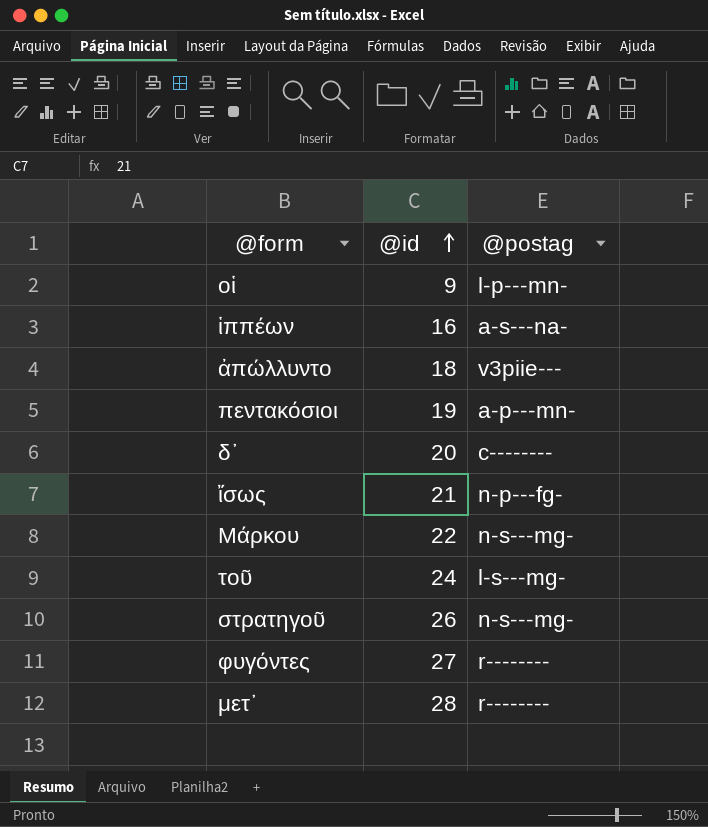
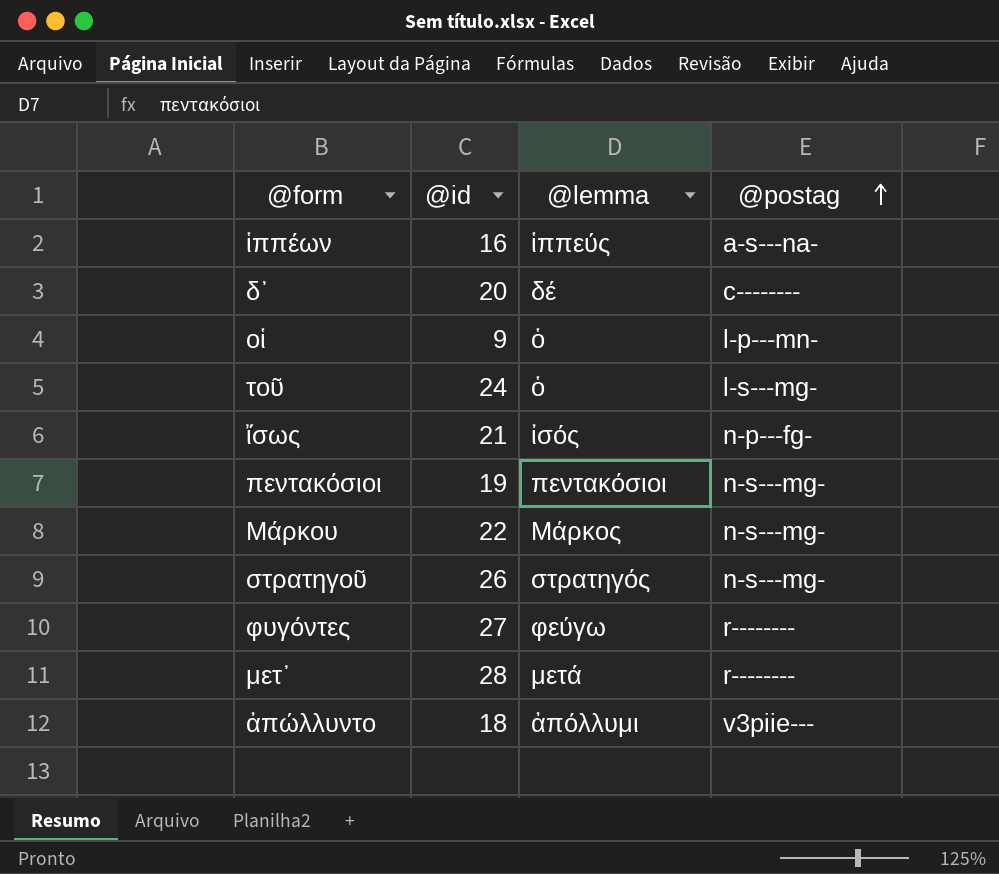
row order: @id ascending -> @postag ascending
column @lemma | position: none -> 3
πεντακόσιοι | @postag: a-p---mn- -> n-s---mg-

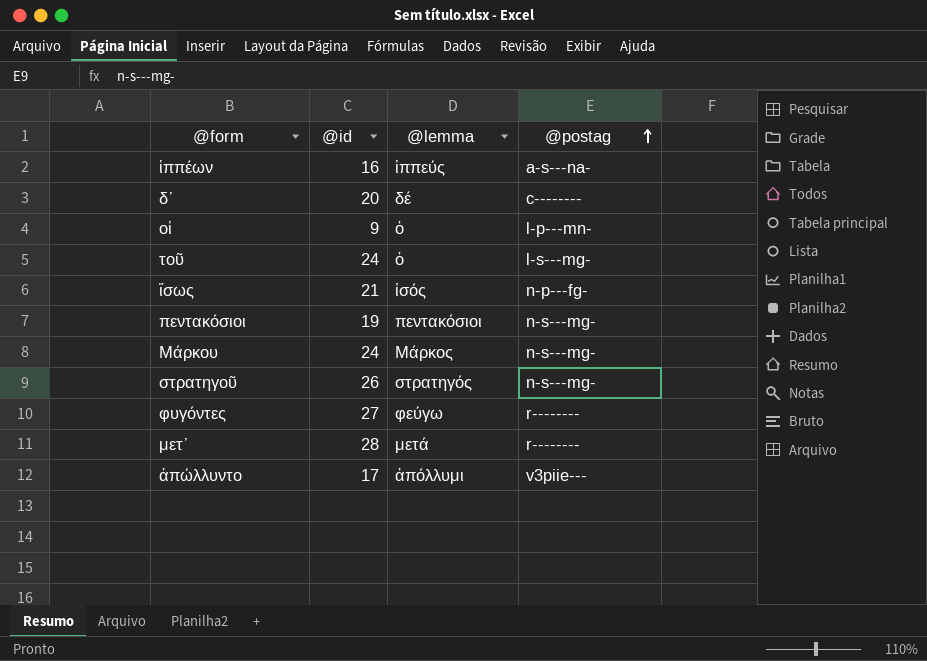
Μάρκου | @id: 22 -> 24
ἀπώλλυντο | @id: 18 -> 17

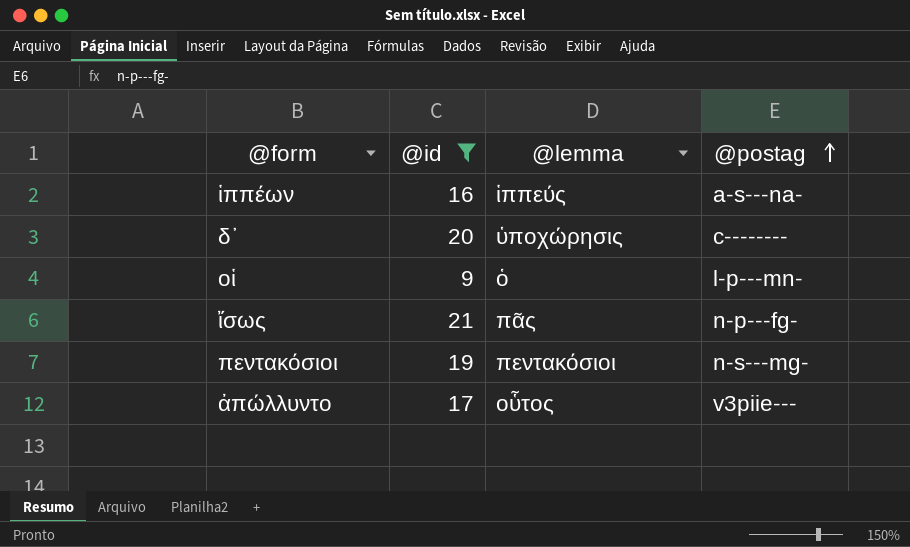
filter: none -> @id <= 21
δ᾽ | @lemma: δέ -> ὑποχώρησις
ἴσως | @lemma: ἰσός -> πᾶς
ἀπώλλυντο | @lemma: ἀπόλλυμι -> οὗτος

